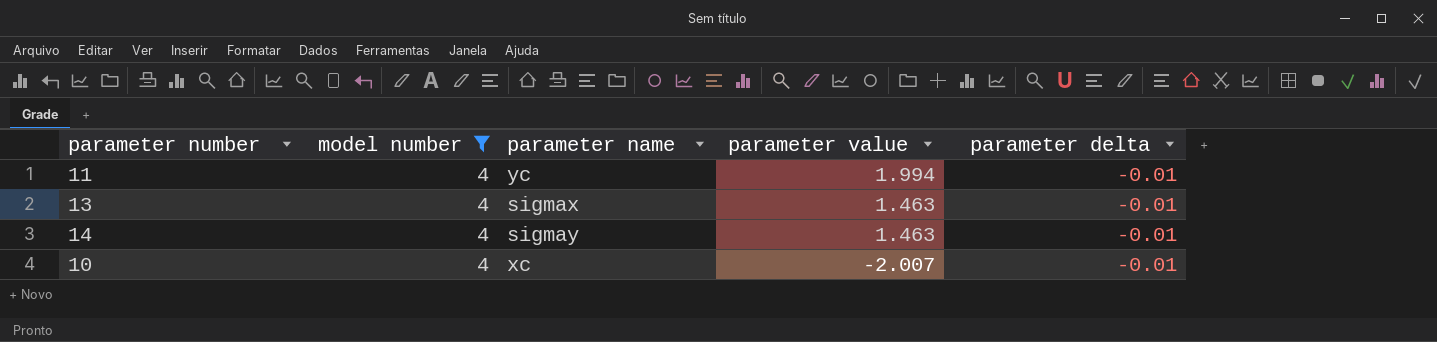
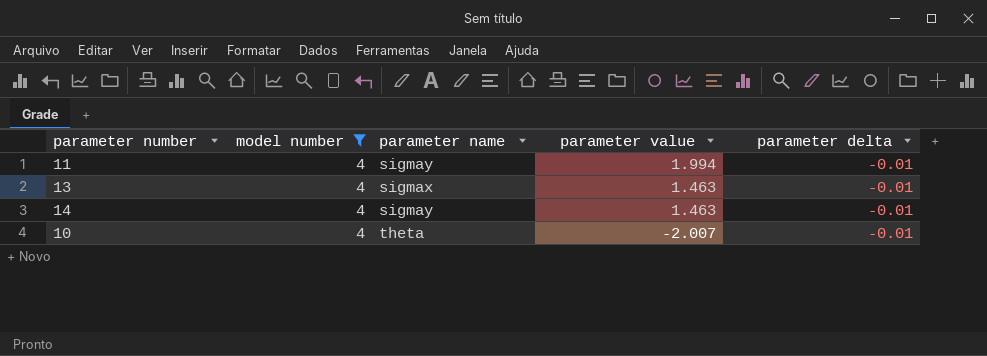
11 | parameter name: yc -> sigmay
10 | parameter name: xc -> theta

